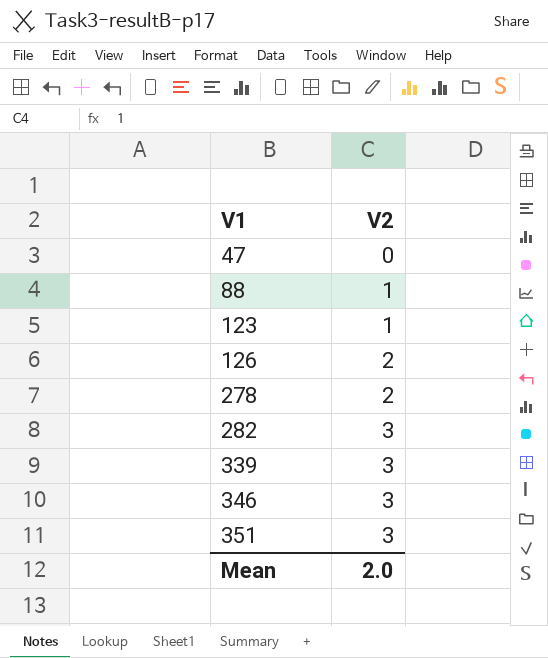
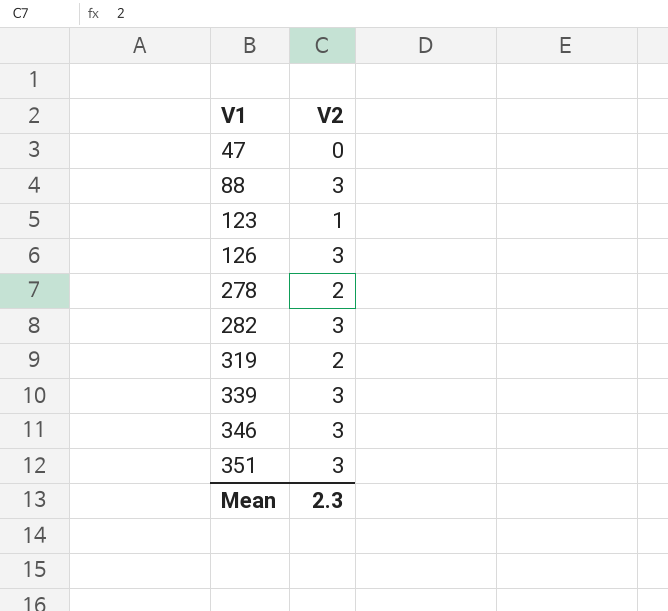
88 | V2: 1 -> 3
126 | V2: 2 -> 3
row 319: none -> 2
Mean | V2: 2.0 -> 2.3

